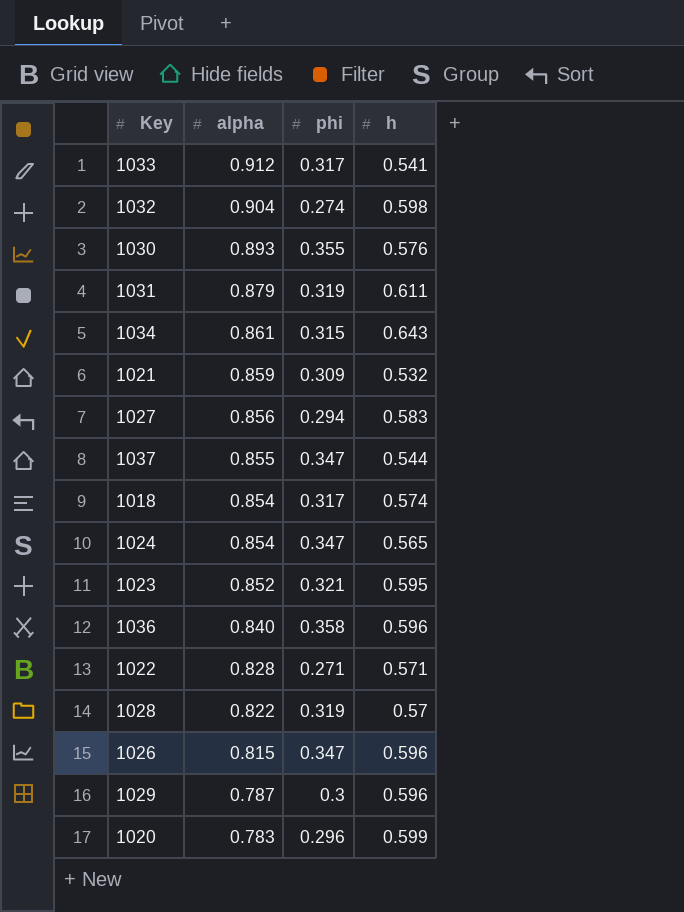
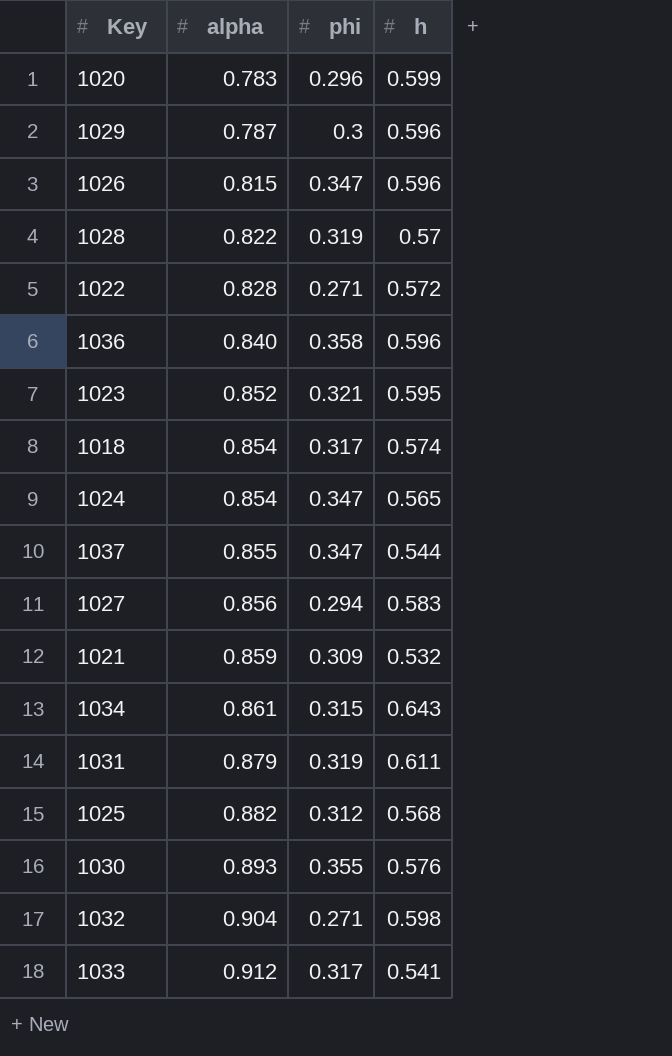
row order: alpha descending -> alpha ascending
1022 | h: 0.571 -> 0.572
row 1025: none -> 0.882 | 0.312 | 0.568
1032 | phi: 0.274 -> 0.271

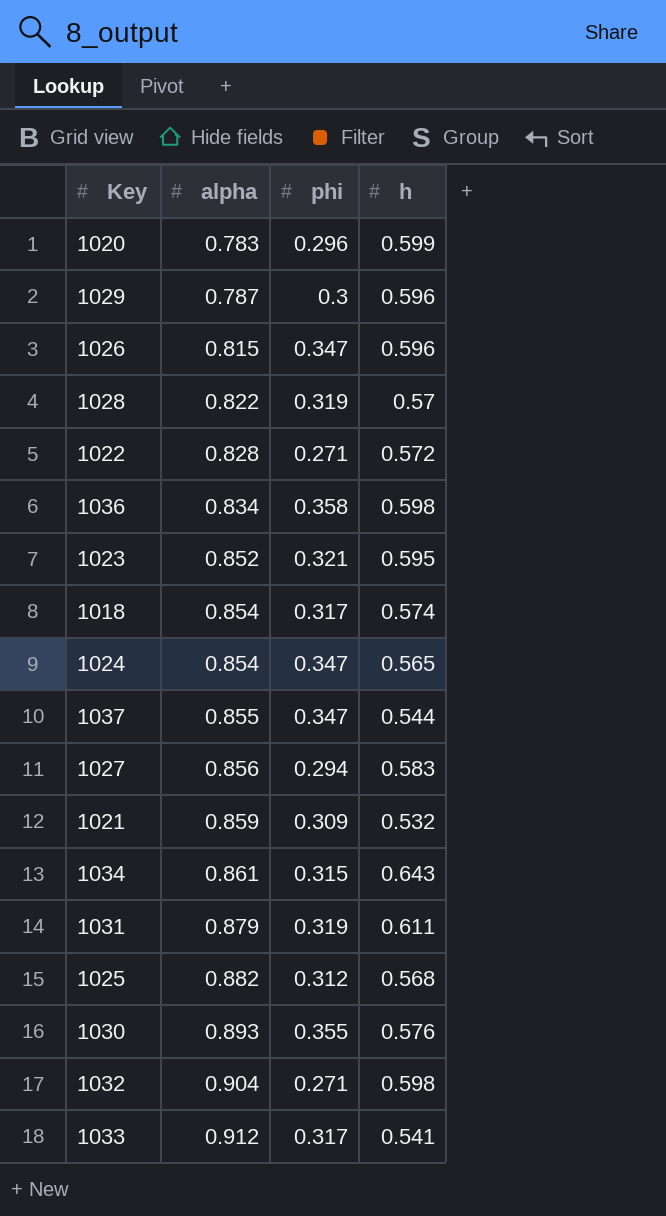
1036 | alpha: 0.840 -> 0.834
1036 | h: 0.596 -> 0.598

